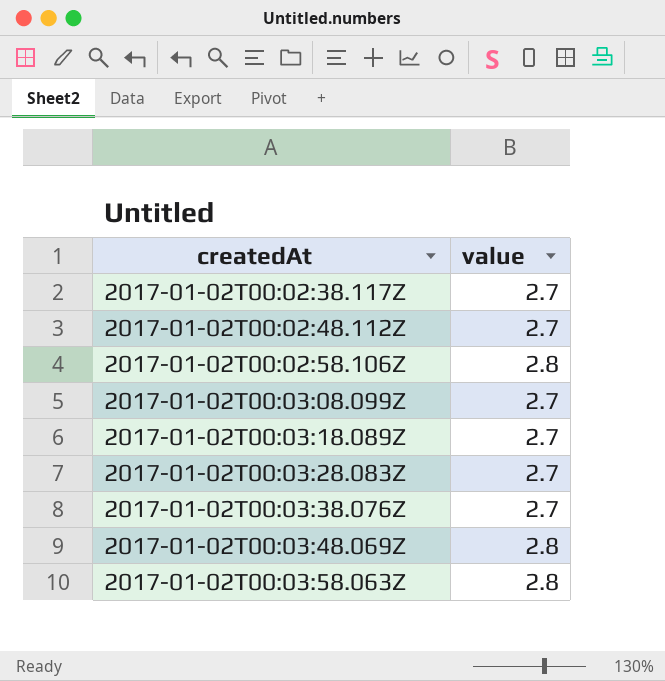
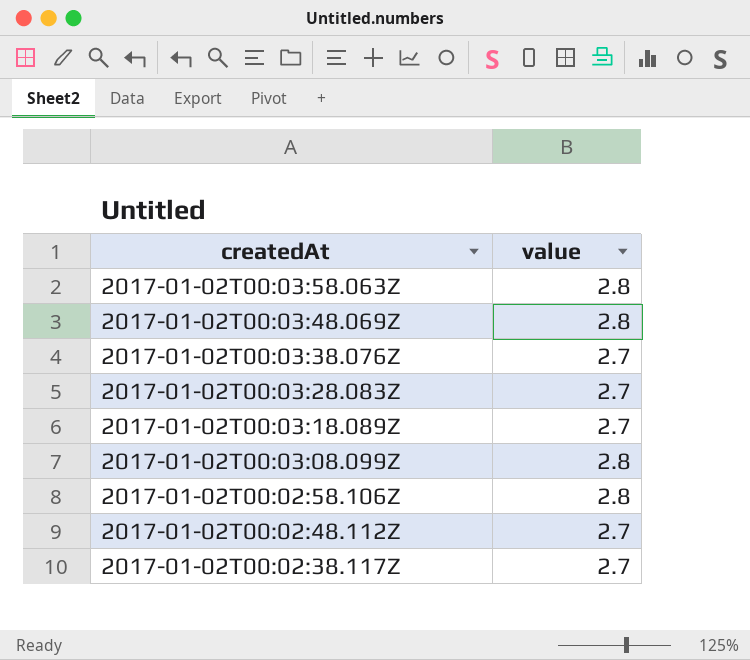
row order: createdAt ascending -> createdAt descending
2017-01-02T00:03:08.099Z | value: 2.7 -> 2.8

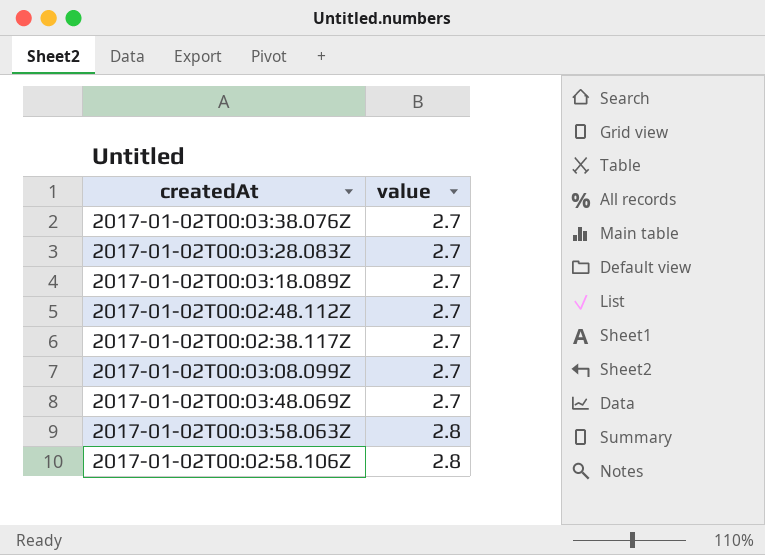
row order: createdAt descending -> value ascending
2017-01-02T00:03:08.099Z | value: 2.8 -> 2.7
2017-01-02T00:03:48.069Z | value: 2.8 -> 2.7

